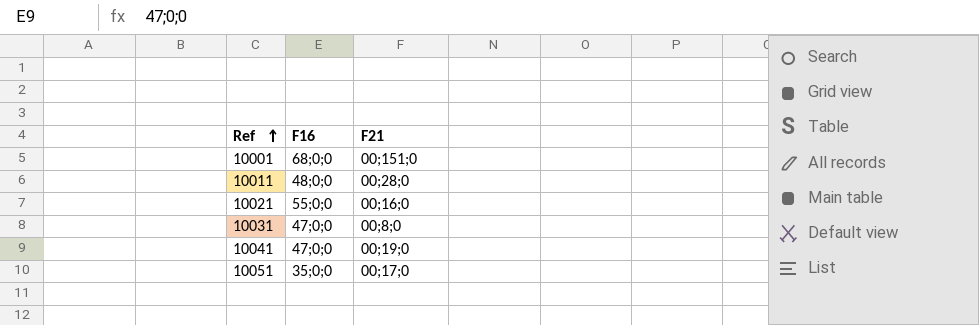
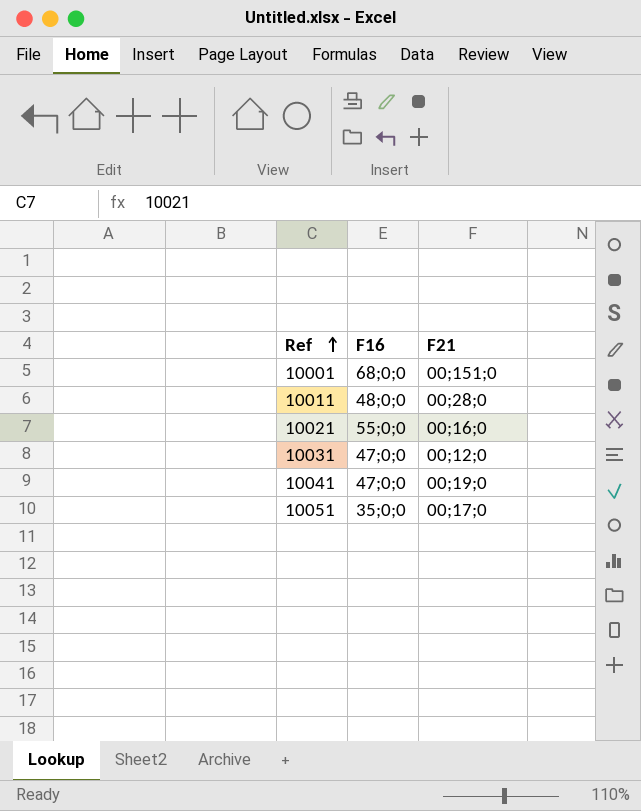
10031 | F21: 00;8;0 -> 00;12;0

